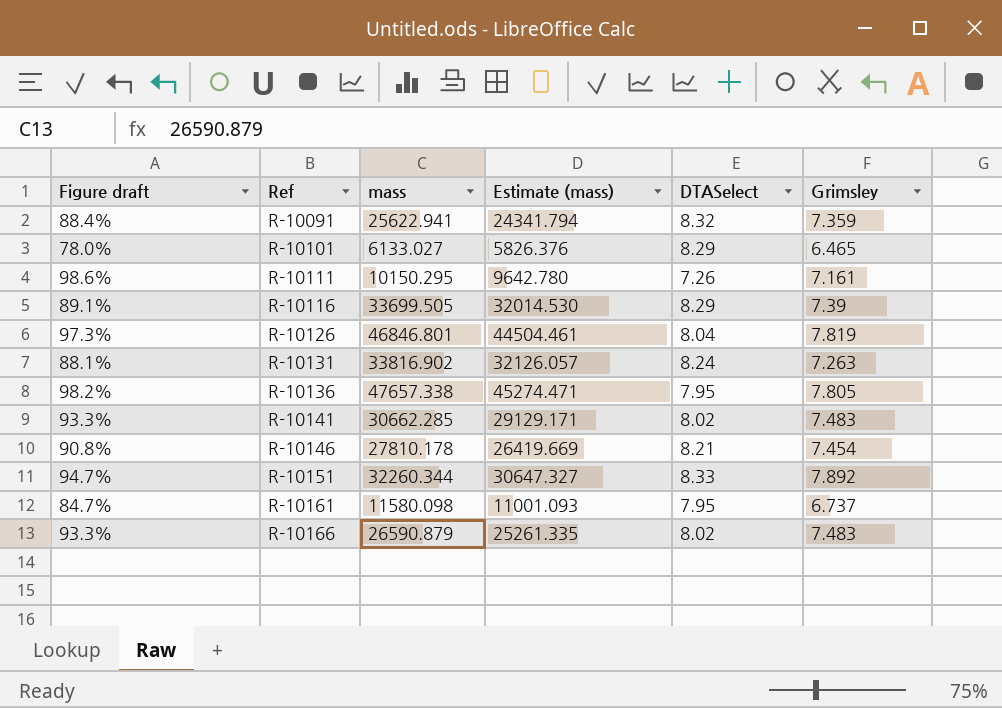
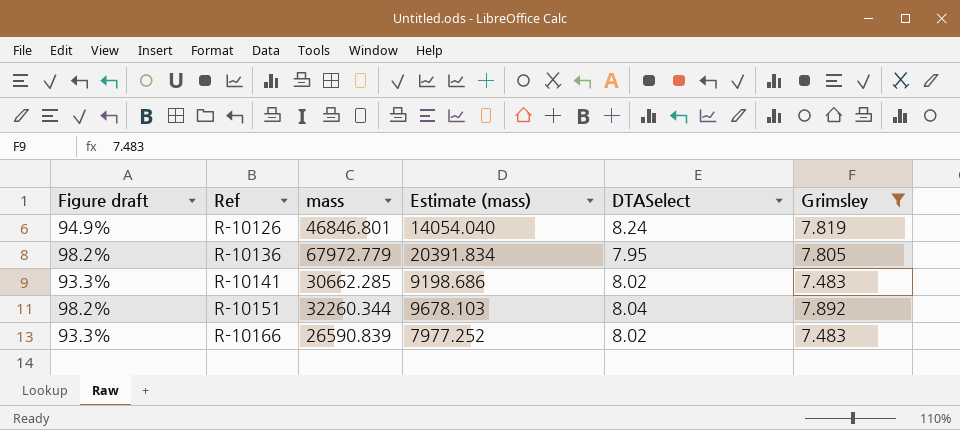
filter: none -> Grimsley >= 7.483
column Estimate (mass) | formula: [mass] * 0.95 -> [mass] * 0.3
R-10126 | Figure draft: 97.3% -> 94.9%
R-10126 | DTASelect: 8.04 -> 8.24
R-10136 | mass: 47657.338 -> 67972.779
R-10151 | Figure draft: 94.7% -> 98.2%
R-10151 | DTASelect: 8.33 -> 8.04
R-10166 | mass: 26590.879 -> 26590.839

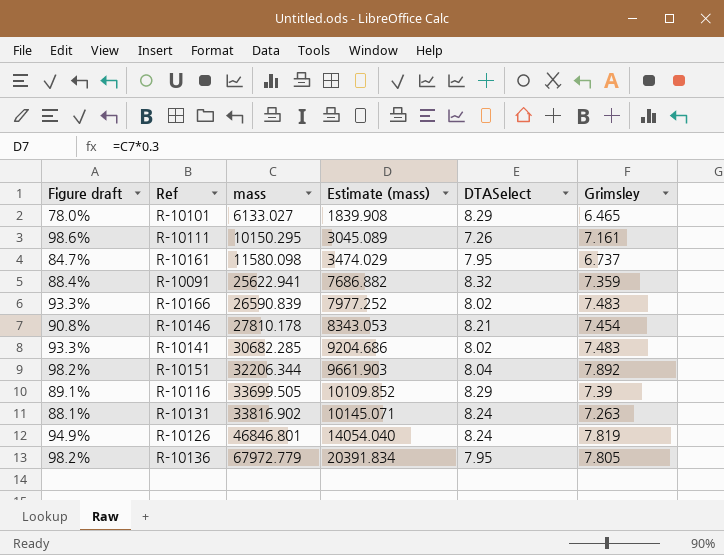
filter: Grimsley >= 7.483 -> none
row order: Ref ascending -> mass ascending
R-10141 | mass: 30662.285 -> 30682.285
R-10141 | Estimate (mass): 9198.686 -> 9204.686
R-10151 | mass: 32260.344 -> 32206.344
R-10151 | Estimate (mass): 9678.103 -> 9661.903

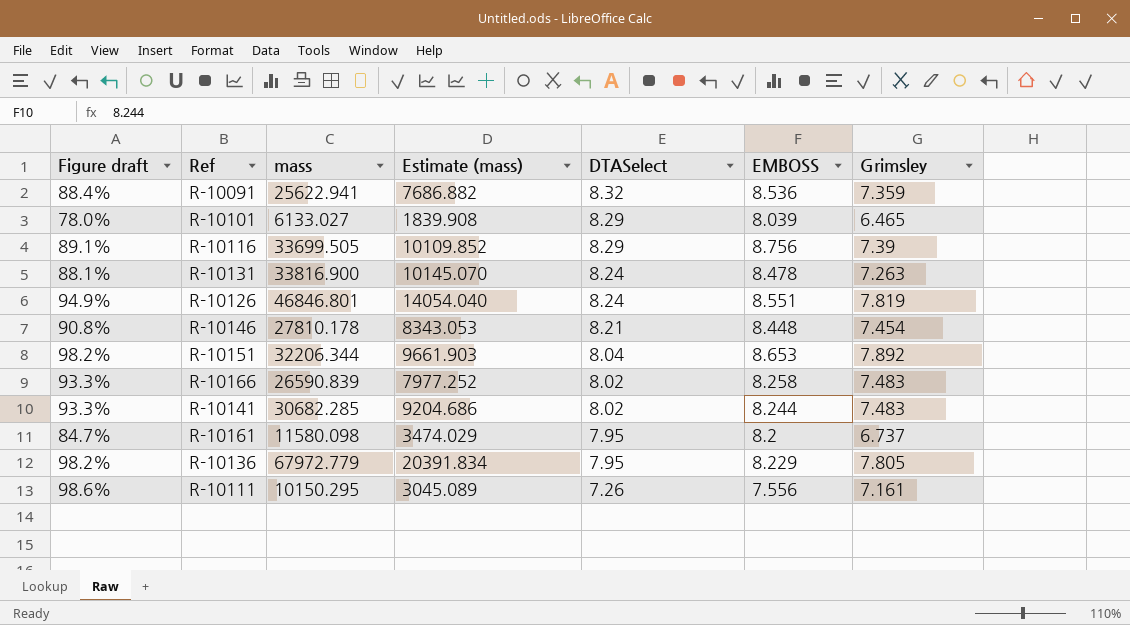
row order: mass ascending -> DTASelect descending
column EMBOSS | position: none -> 6
R-10131 | mass: 33816.902 -> 33816.900
R-10131 | Estimate (mass): 10145.071 -> 10145.070

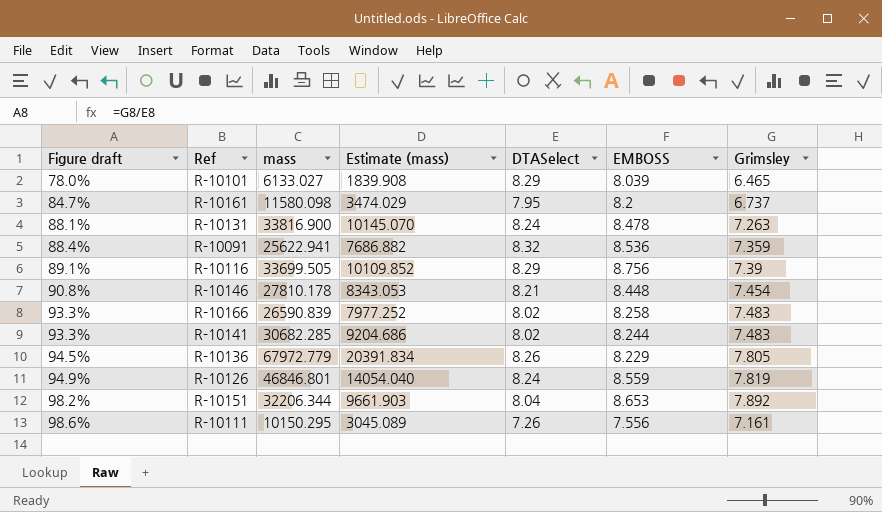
row order: DTASelect descending -> Figure draft ascending
R-10136 | Figure draft: 98.2% -> 94.5%
R-10136 | DTASelect: 7.95 -> 8.26
R-10126 | EMBOSS: 8.551 -> 8.559

